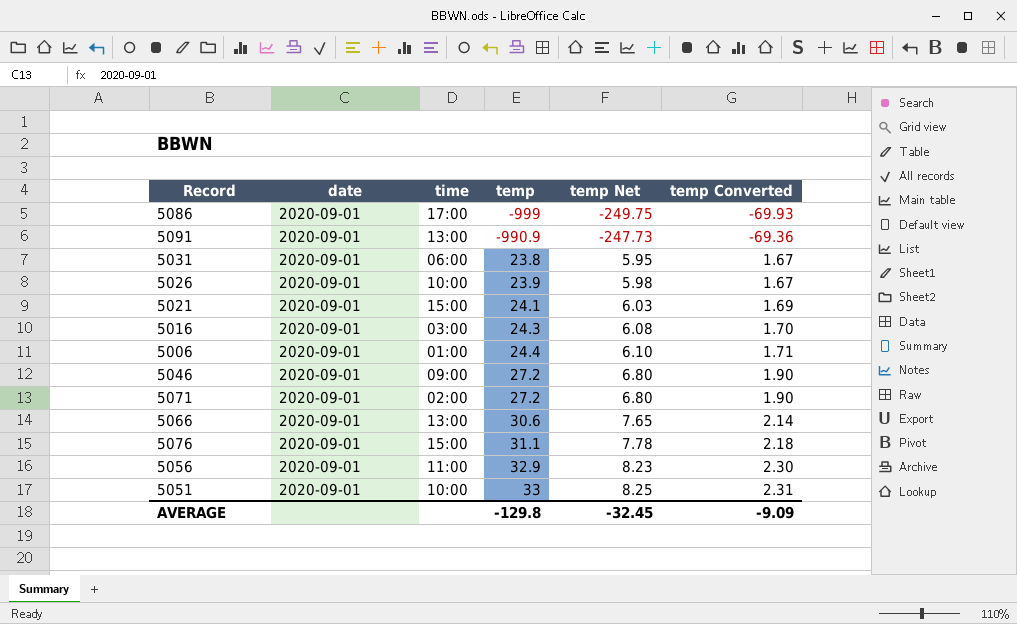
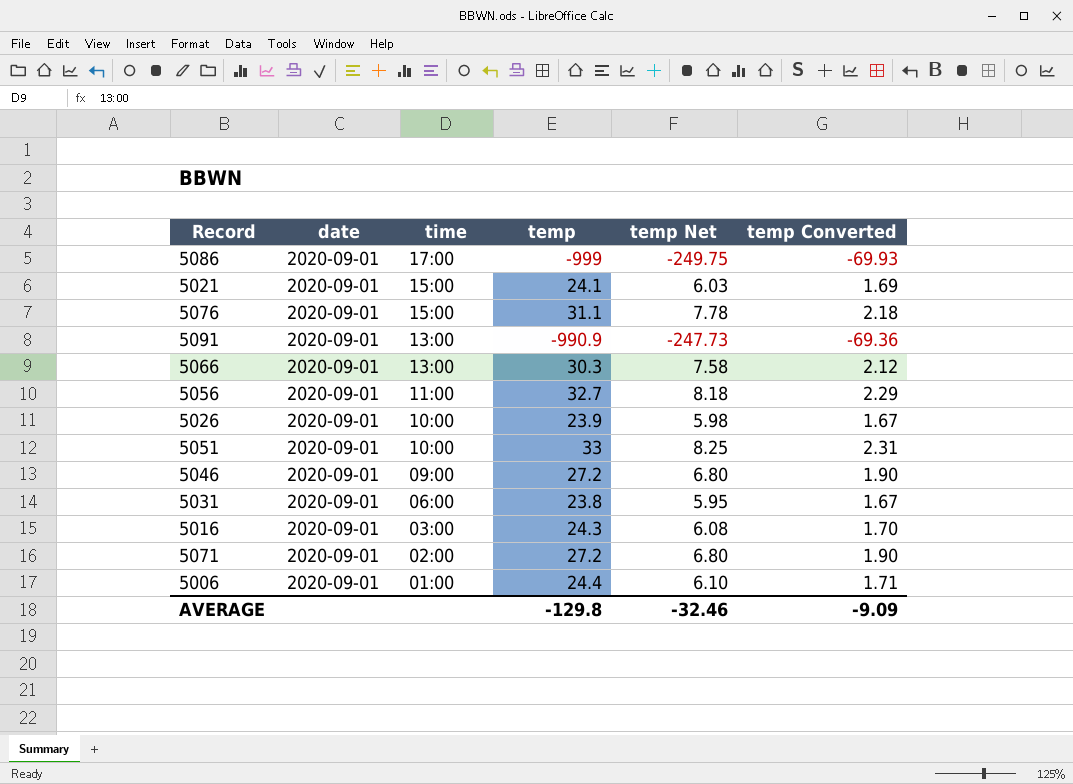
row order: temp ascending -> time descending
5066 | temp: 30.6 -> 30.3
5066 | temp Net: 7.65 -> 7.58
5066 | temp Converted: 2.14 -> 2.12
5056 | temp: 32.9 -> 32.7
5056 | temp Net: 8.23 -> 8.18
5056 | temp Converted: 2.30 -> 2.29
AVERAGE | temp Net: -32.45 -> -32.46

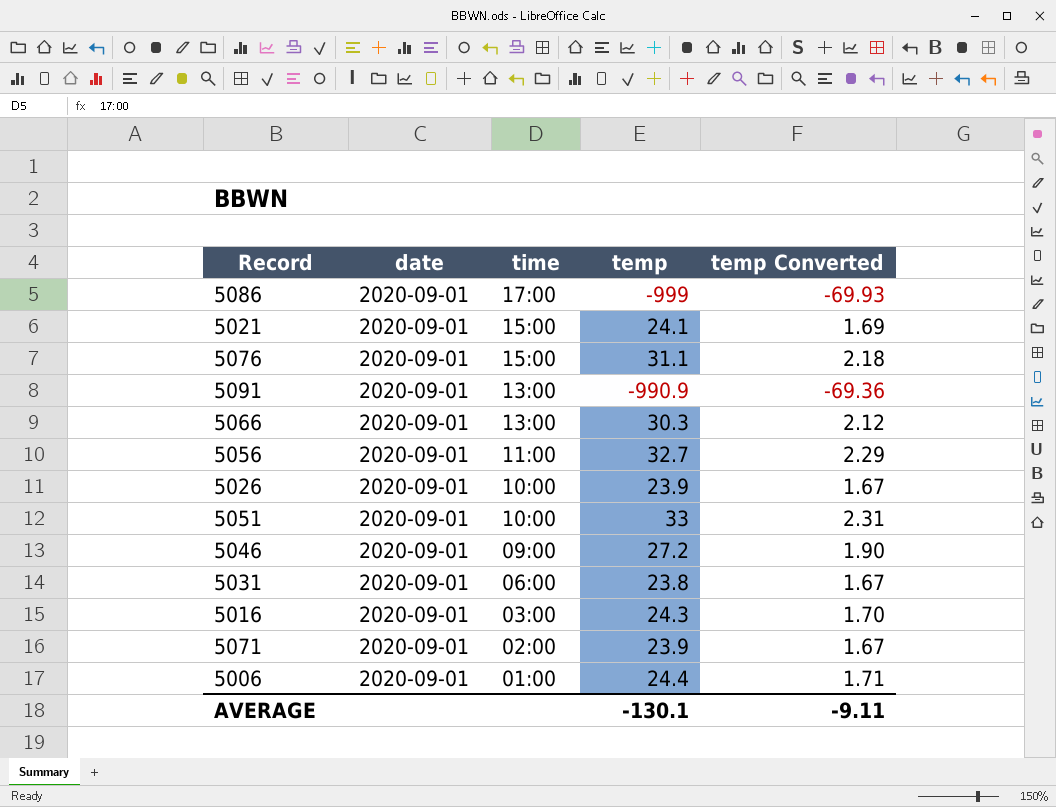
column temp Net | formula: [temp] * 0.25 -> none
5071 | temp: 27.2 -> 23.9
5071 | temp Converted: 1.90 -> 1.67
AVERAGE | temp: -129.8 -> -130.1
AVERAGE | temp Converted: -9.09 -> -9.11

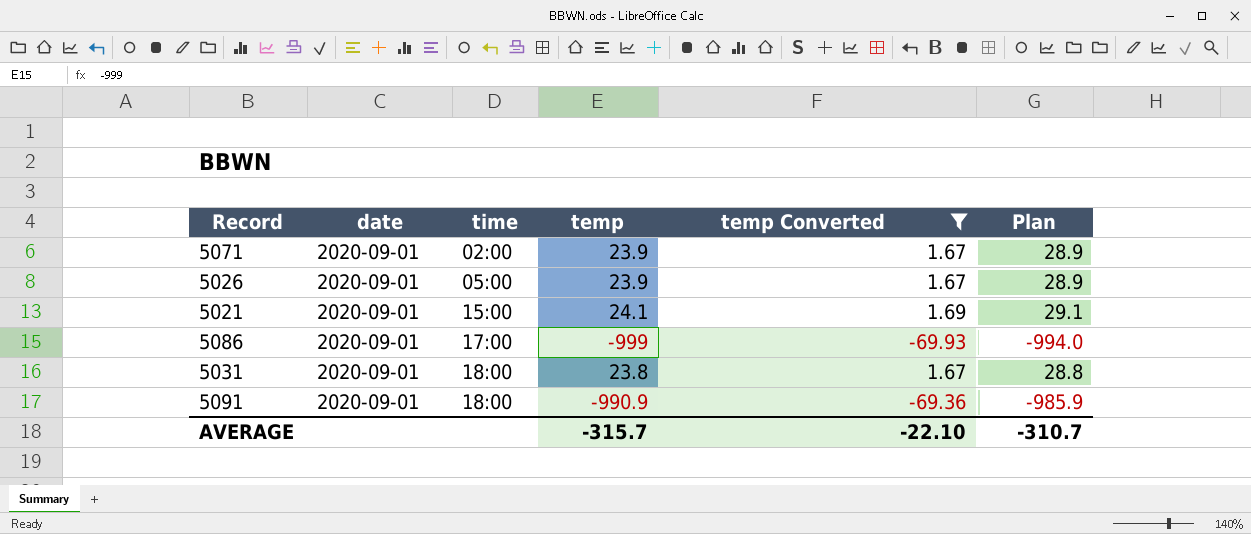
filter: none -> temp Converted <= 1.69
row order: time descending -> time ascending
column Plan | formula: none -> [temp] + 5
5026 | time: 10:00 -> 05:00
5031 | time: 06:00 -> 18:00
5091 | time: 13:00 -> 18:00
AVERAGE | temp: -130.1 -> -315.7
AVERAGE | temp Converted: -9.11 -> -22.10

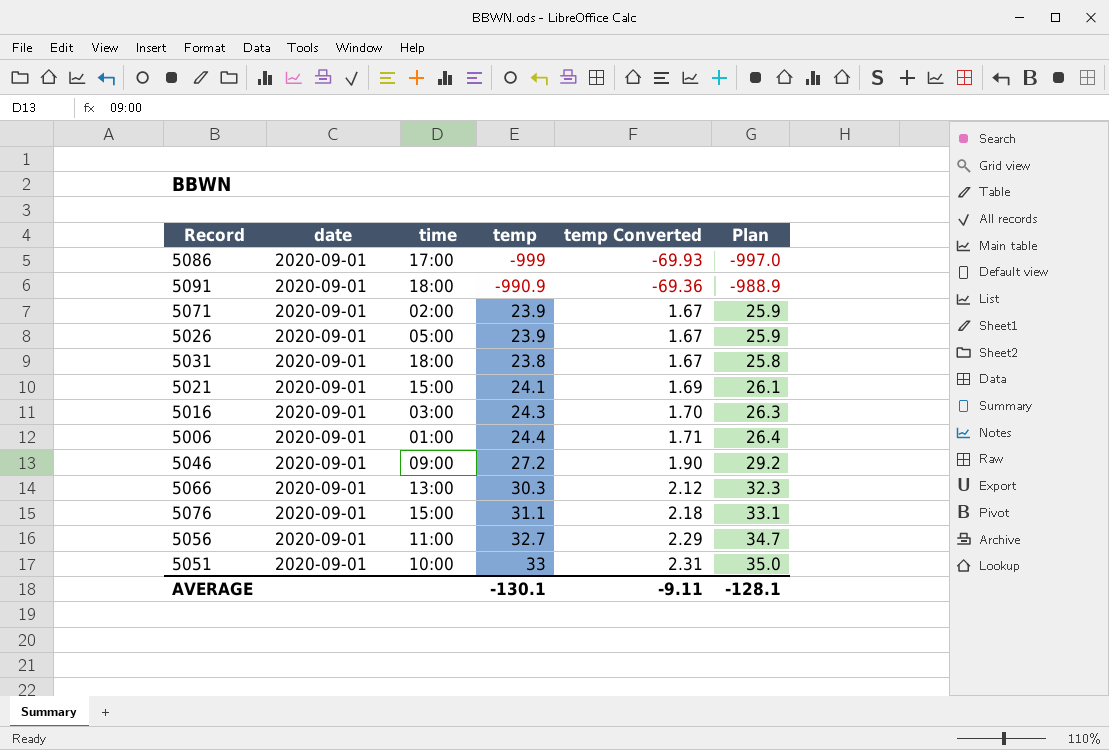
filter: temp Converted <= 1.69 -> none
row order: time ascending -> temp Converted ascending
column Plan | formula: [temp] + 5 -> [temp] + 2
AVERAGE | temp: -315.7 -> -130.1
AVERAGE | temp Converted: -22.10 -> -9.11
AVERAGE | Plan: -310.7 -> -128.1

